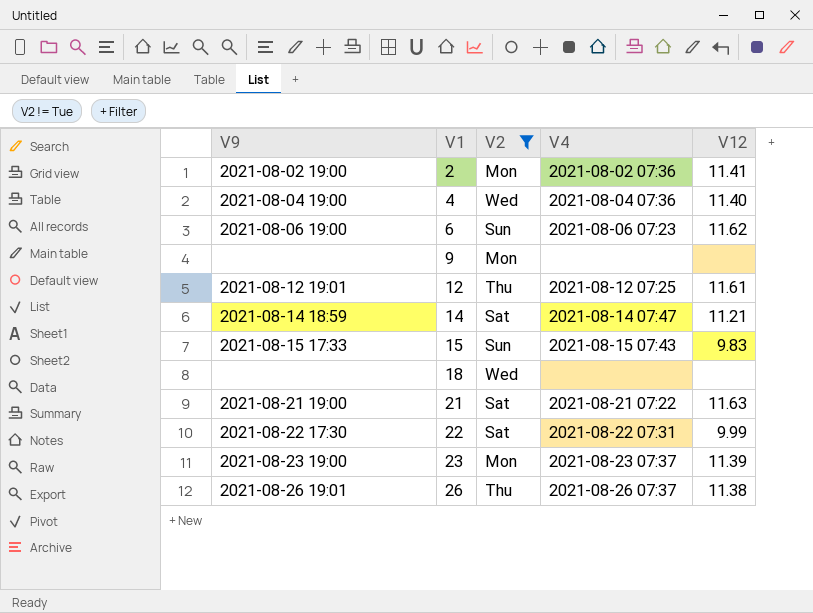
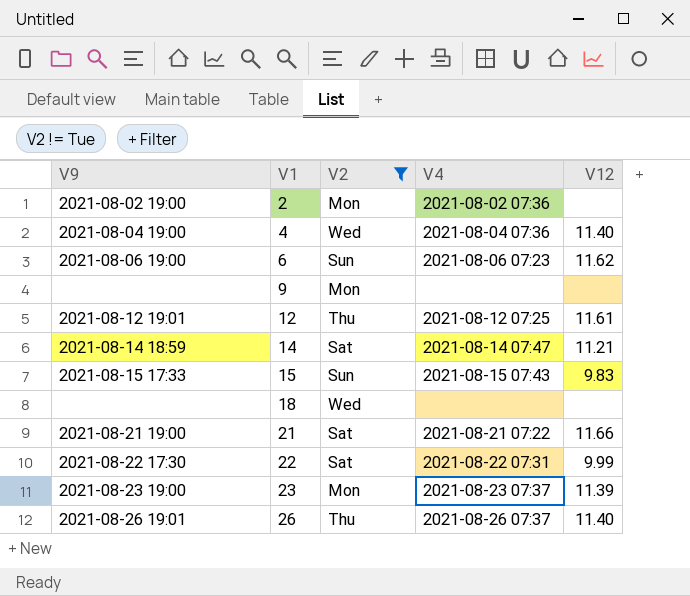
2 | V12: 11.41 -> none
21 | V12: 11.63 -> 11.66
26 | V12: 11.38 -> 11.40

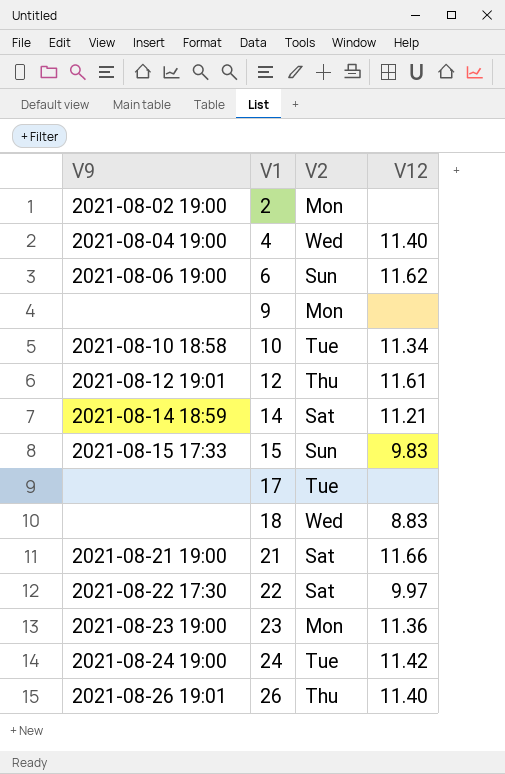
filter: V2 != Tue -> none
column V4 | position: 4 -> none
18 | V12: none -> 8.83
22 | V12: 9.99 -> 9.97
23 | V12: 11.39 -> 11.36

